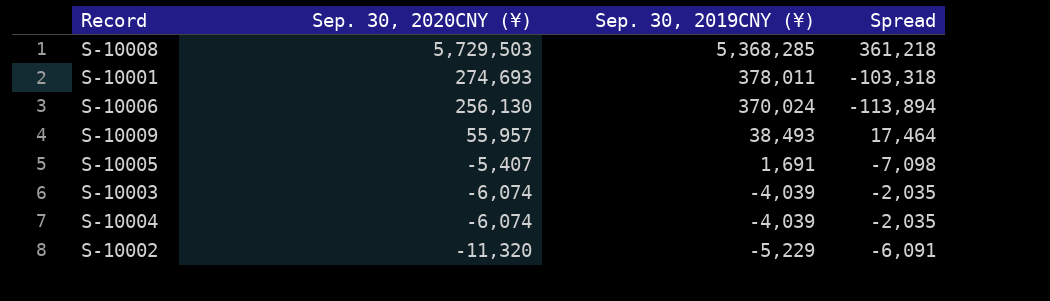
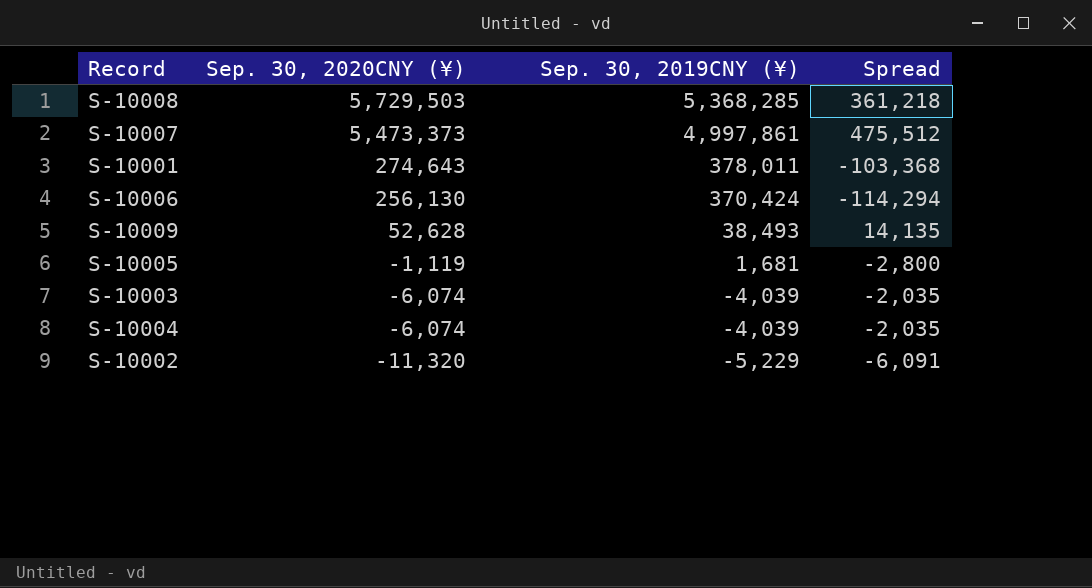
row S-10007: none -> 5,473,373 | 4,997,861 | 475,512
S-10001 | Sep. 30, 2020CNY (¥): 274,693 -> 274,643
S-10001 | Spread: -103,318 -> -103,368
S-10006 | Sep. 30, 2019CNY (¥): 370,024 -> 370,424
S-10006 | Spread: -113,894 -> -114,294
S-10009 | Sep. 30, 2020CNY (¥): 55,957 -> 52,628
S-10009 | Spread: 17,464 -> 14,135
S-10005 | Sep. 30, 2020CNY (¥): -5,407 -> -1,119
S-10005 | Sep. 30, 2019CNY (¥): 1,691 -> 1,681
S-10005 | Spread: -7,098 -> -2,800

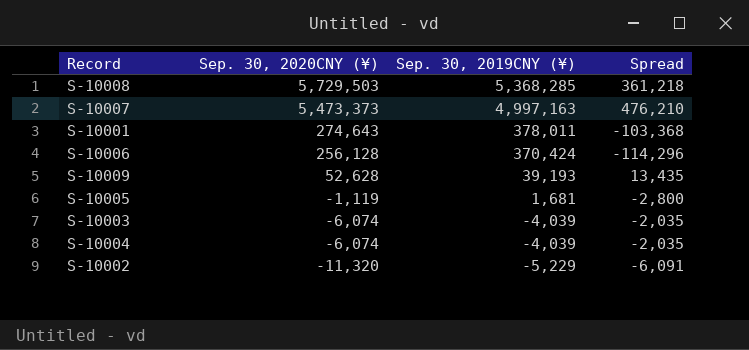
S-10007 | Sep. 30, 2019CNY (¥): 4,997,861 -> 4,997,163
S-10007 | Spread: 475,512 -> 476,210
S-10006 | Sep. 30, 2020CNY (¥): 256,130 -> 256,128
S-10006 | Spread: -114,294 -> -114,296
S-10009 | Sep. 30, 2019CNY (¥): 38,493 -> 39,193
S-10009 | Spread: 14,135 -> 13,435

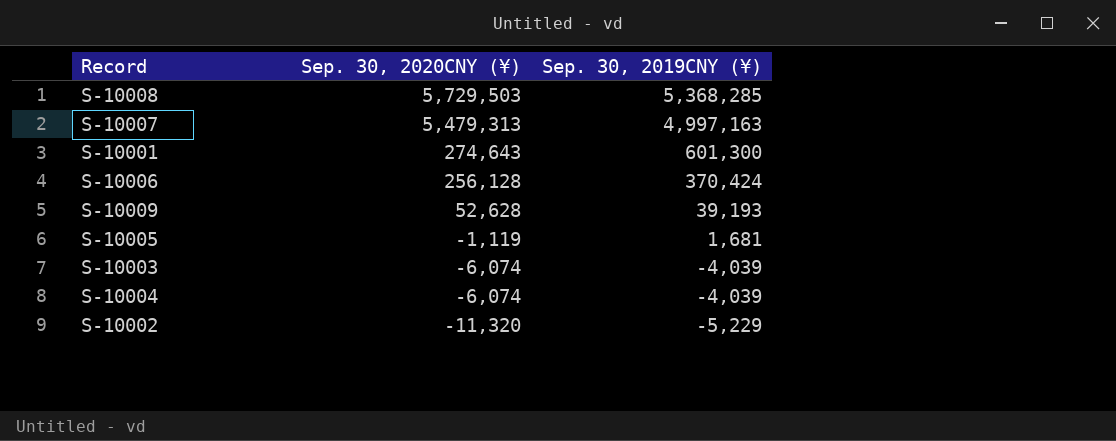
column Spread | formula: [Sep. 30, 2020CNY (¥)] - [Sep. 30, 2019CNY (¥)] -> none
S-10007 | Sep. 30, 2020CNY (¥): 5,473,373 -> 5,479,313
S-10001 | Sep. 30, 2019CNY (¥): 378,011 -> 601,300

